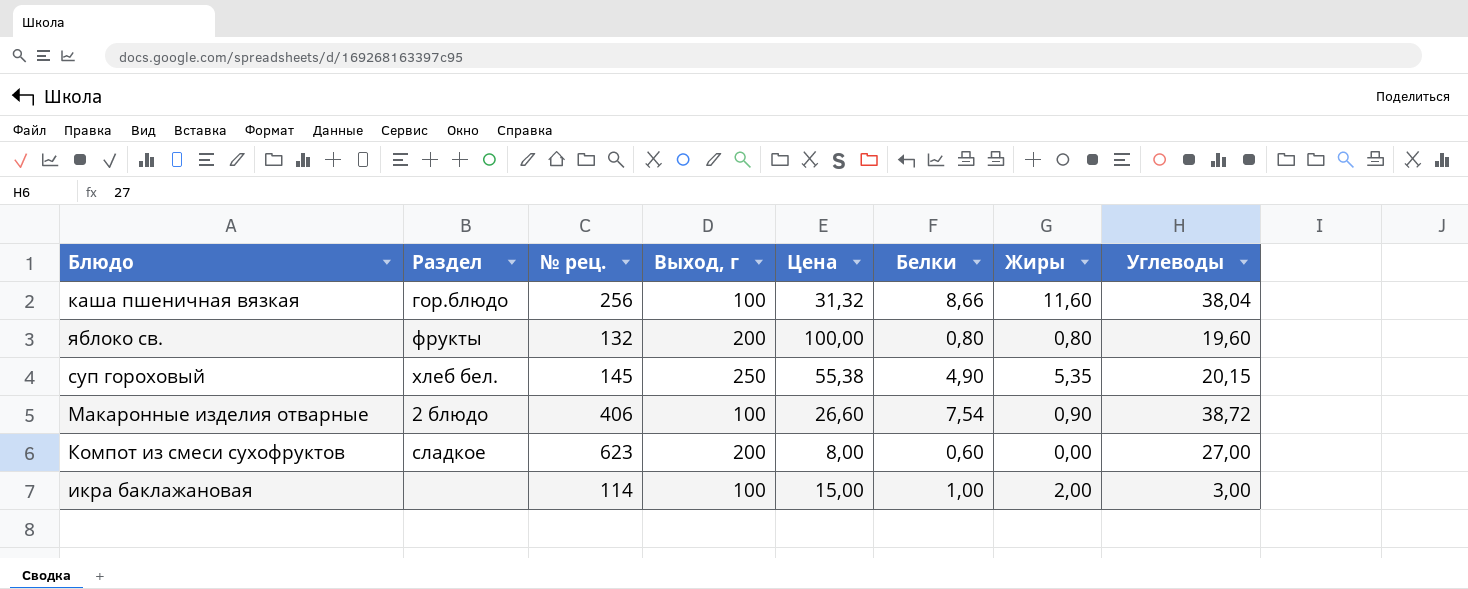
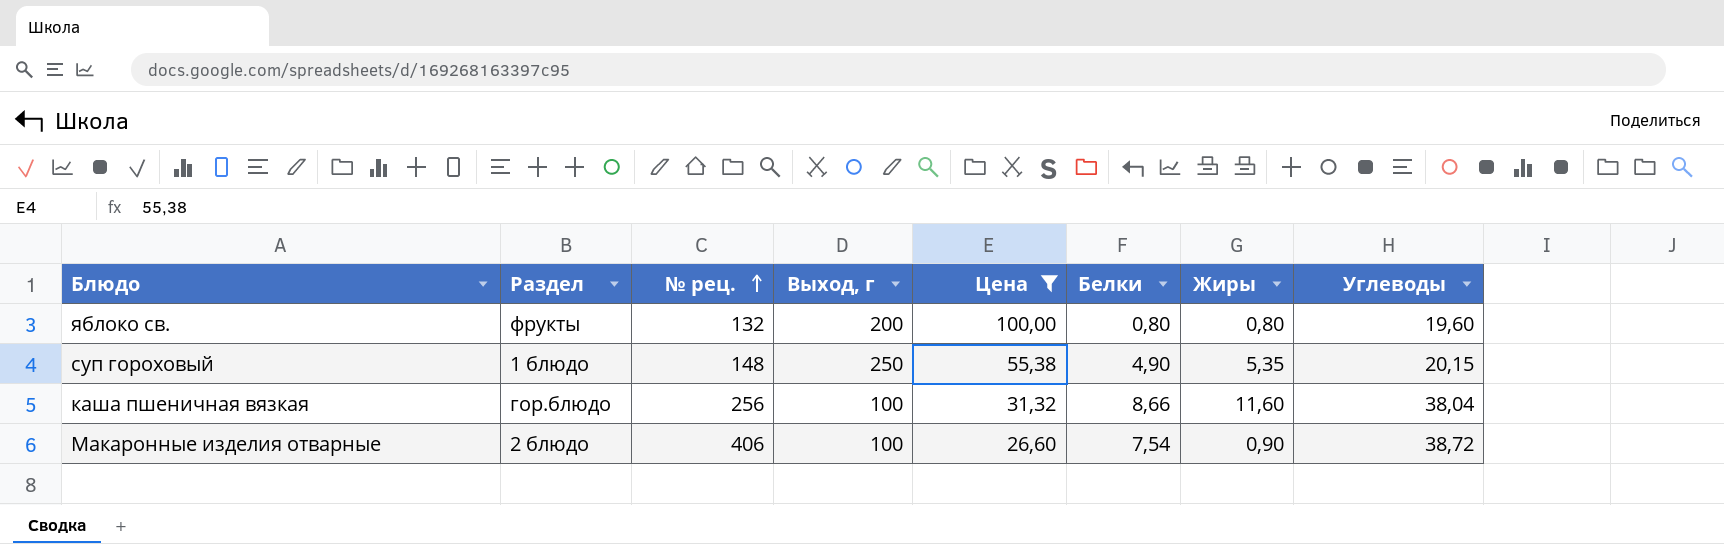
filter: none -> Цена >= 26,60
row order: none -> № рец. ascending
суп гороховый | Раздел: хлеб бел. -> 1 блюдо
суп гороховый | № рец.: 145 -> 148

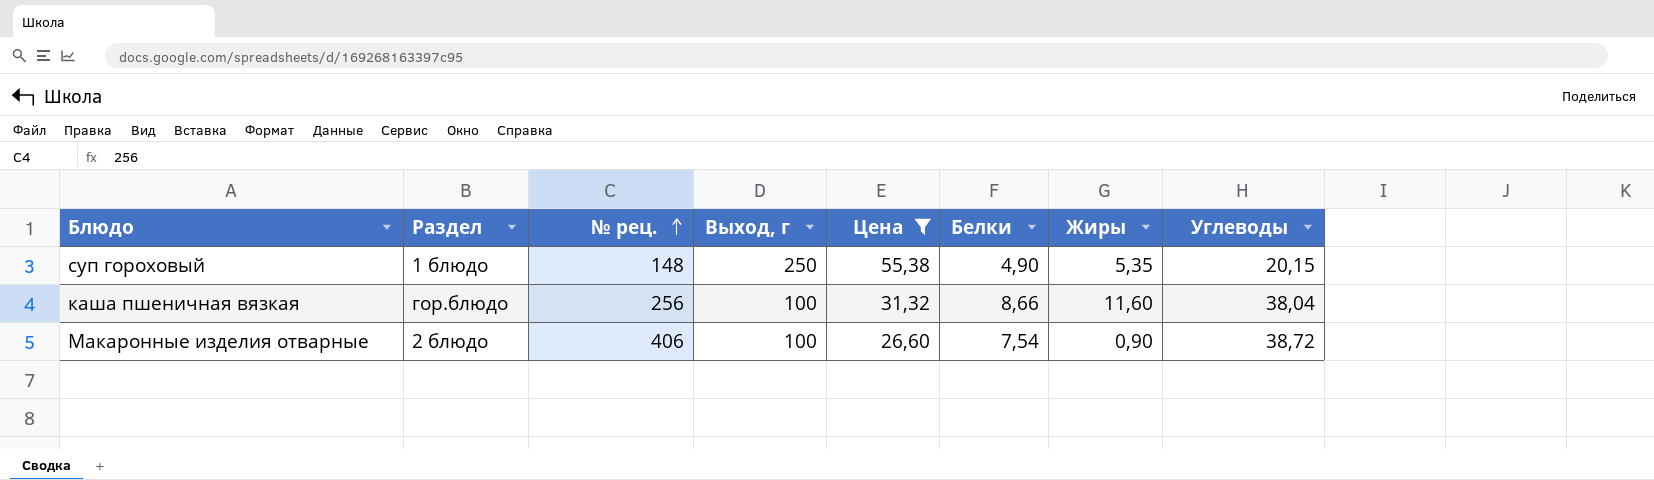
row яблоко св.: фрукты | 132 | 200 | 100,00 | 0,80 | 0,80 | 19,60 -> none

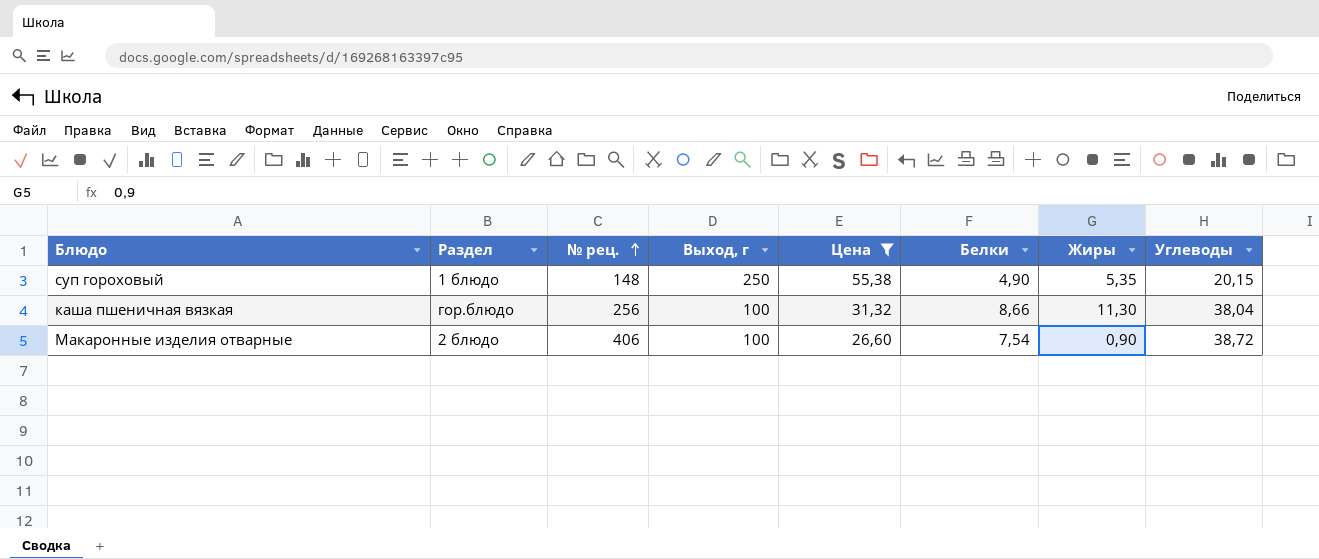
каша пшеничная вязкая | Жиры: 11,60 -> 11,30

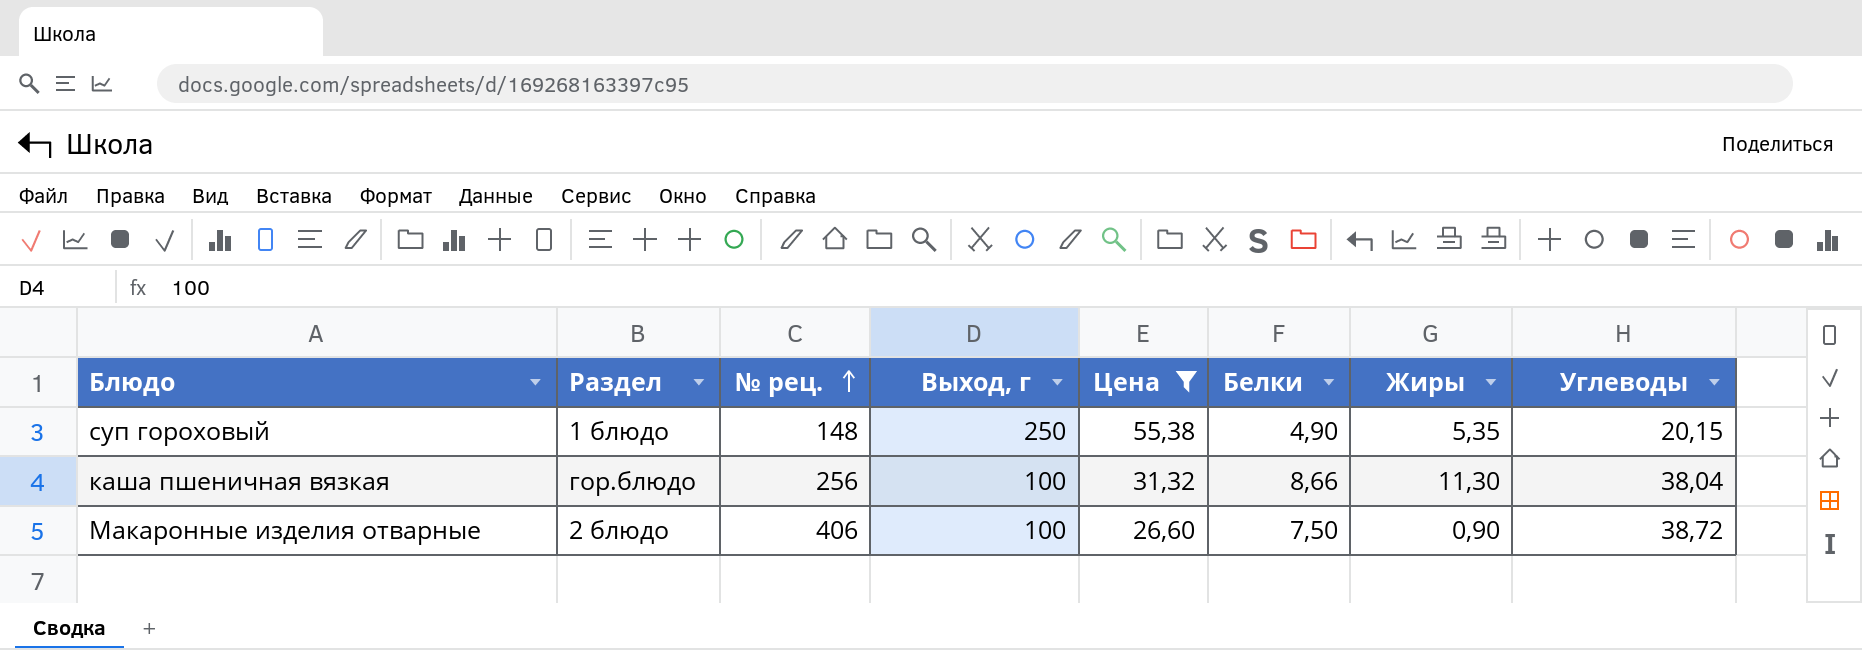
Макаронные изделия отварные | Белки: 7,54 -> 7,50

